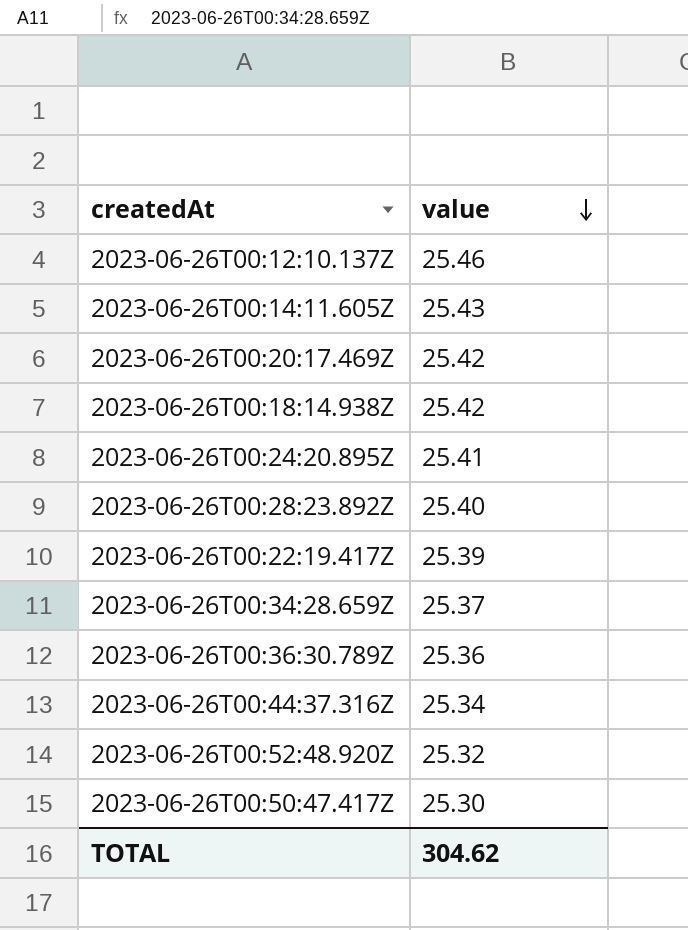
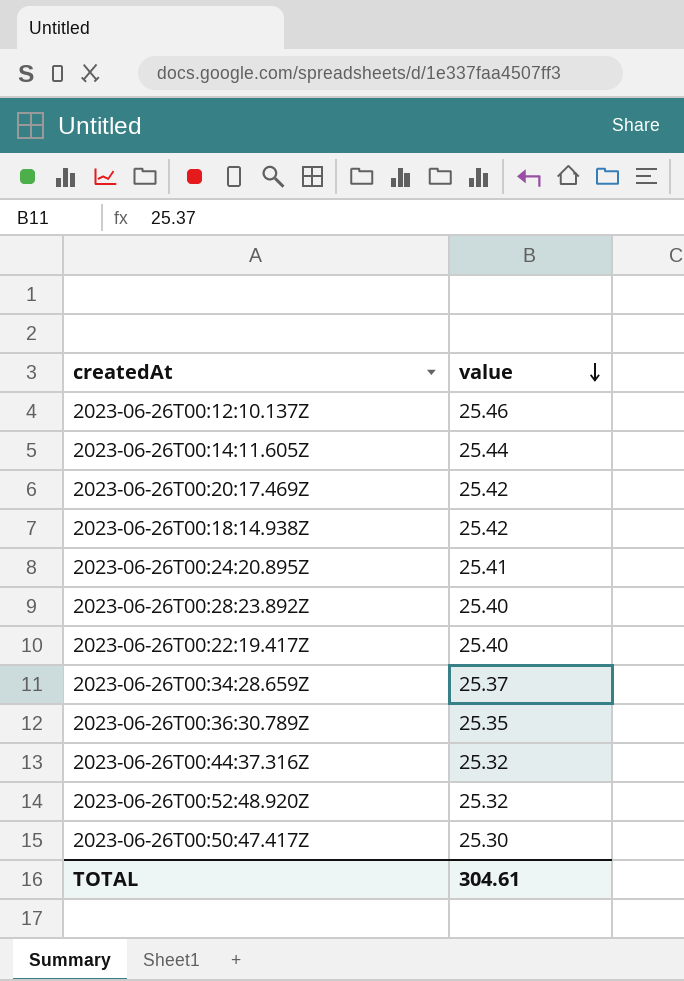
2023-06-26T00:14:11.605Z | value: 25.43 -> 25.44
2023-06-26T00:22:19.417Z | value: 25.39 -> 25.40
2023-06-26T00:36:30.789Z | value: 25.36 -> 25.35
2023-06-26T00:44:37.316Z | value: 25.34 -> 25.32
TOTAL | value: 304.62 -> 304.61

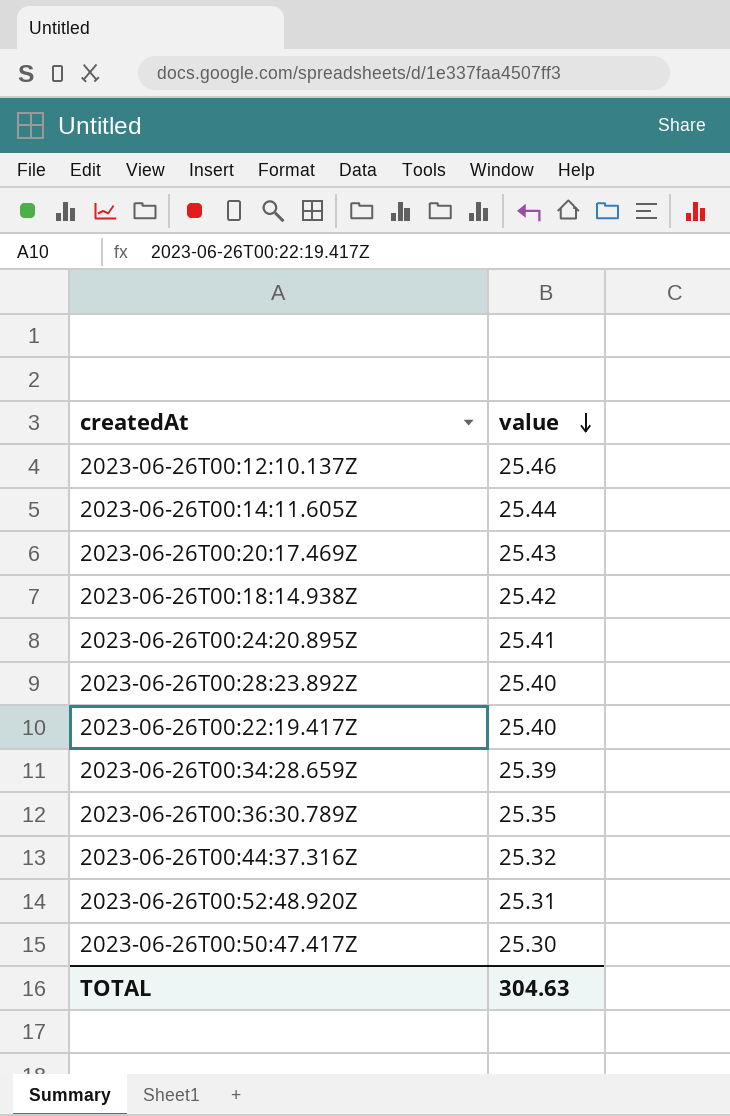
2023-06-26T00:20:17.469Z | value: 25.42 -> 25.43
2023-06-26T00:34:28.659Z | value: 25.37 -> 25.39
2023-06-26T00:52:48.920Z | value: 25.32 -> 25.31
TOTAL | value: 304.61 -> 304.63

